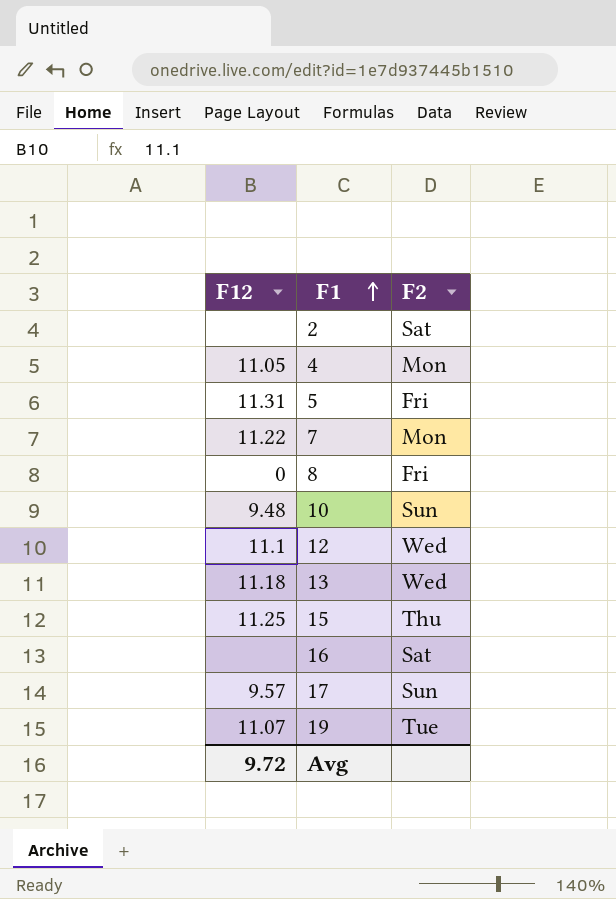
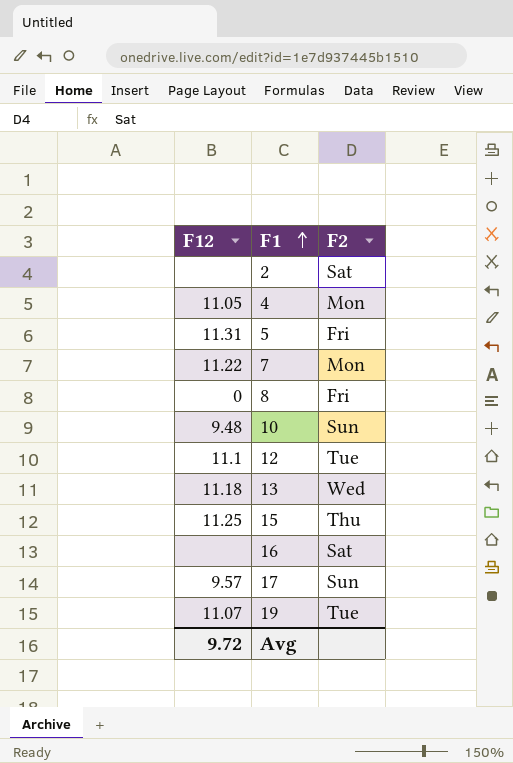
12 | F2: Wed -> Tue

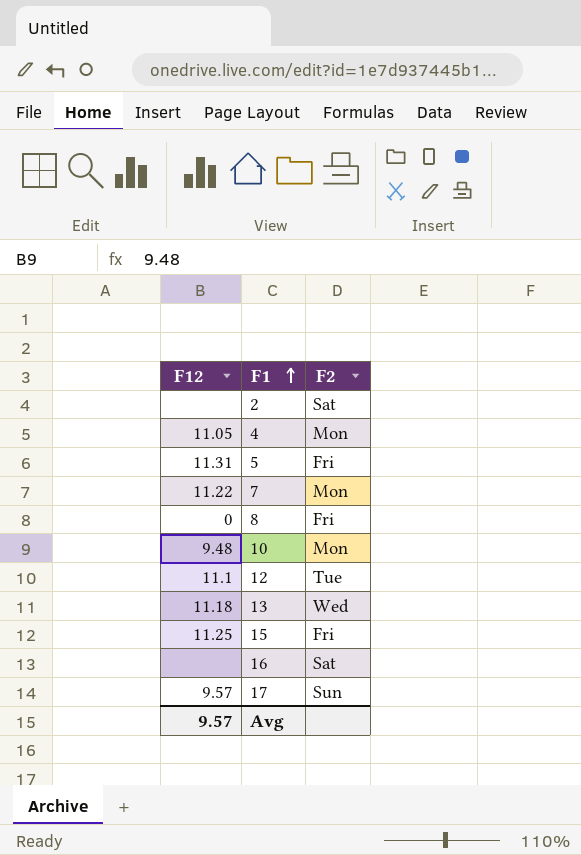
row 19: 11.07 | Tue -> none
10 | F2: Sun -> Mon
15 | F2: Thu -> Fri
Avg | F12: 9.72 -> 9.57

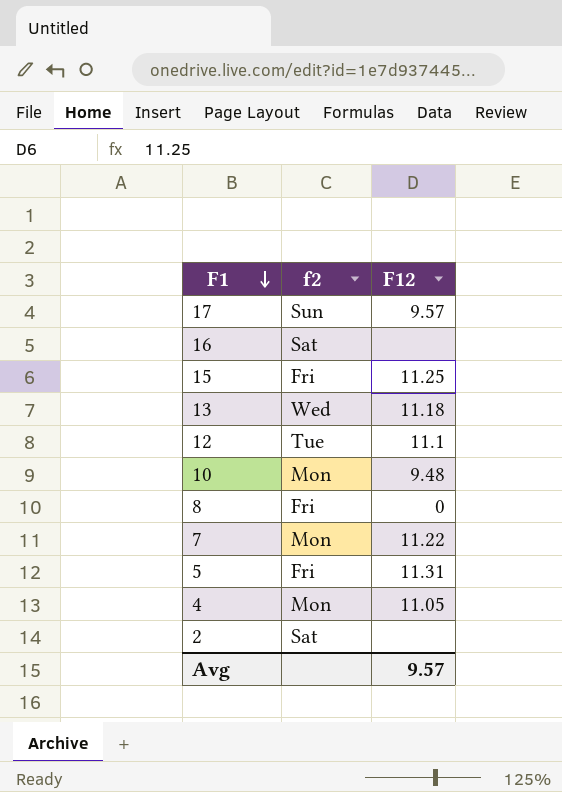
row order: F1 ascending -> F1 descending
column name: F2 -> f2
column F12 | position: 1 -> 3

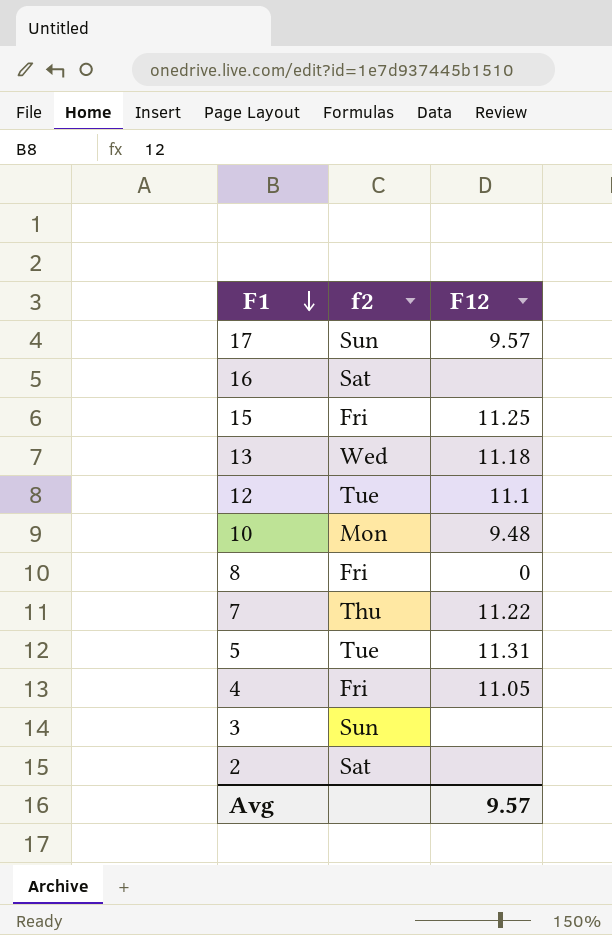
7 | f2: Mon -> Thu
5 | f2: Fri -> Tue
4 | f2: Mon -> Fri
row 3: none -> Sun | none

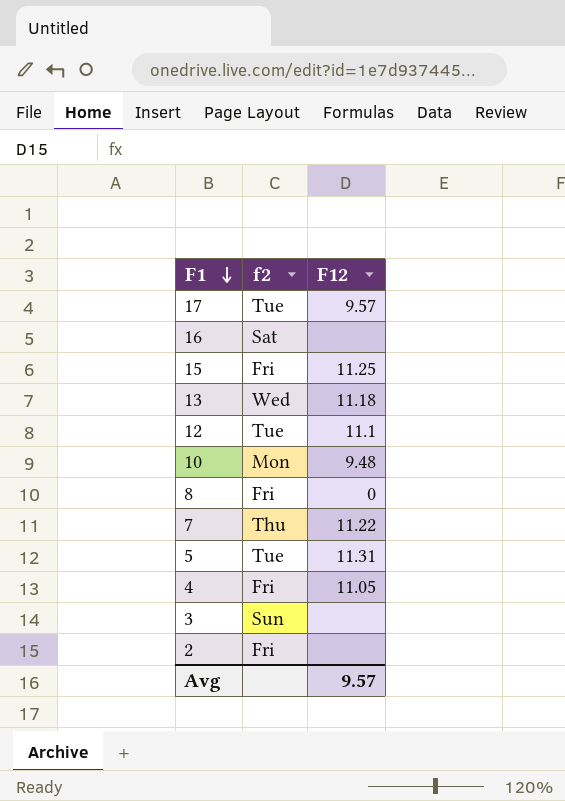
17 | f2: Sun -> Tue
2 | f2: Sat -> Fri

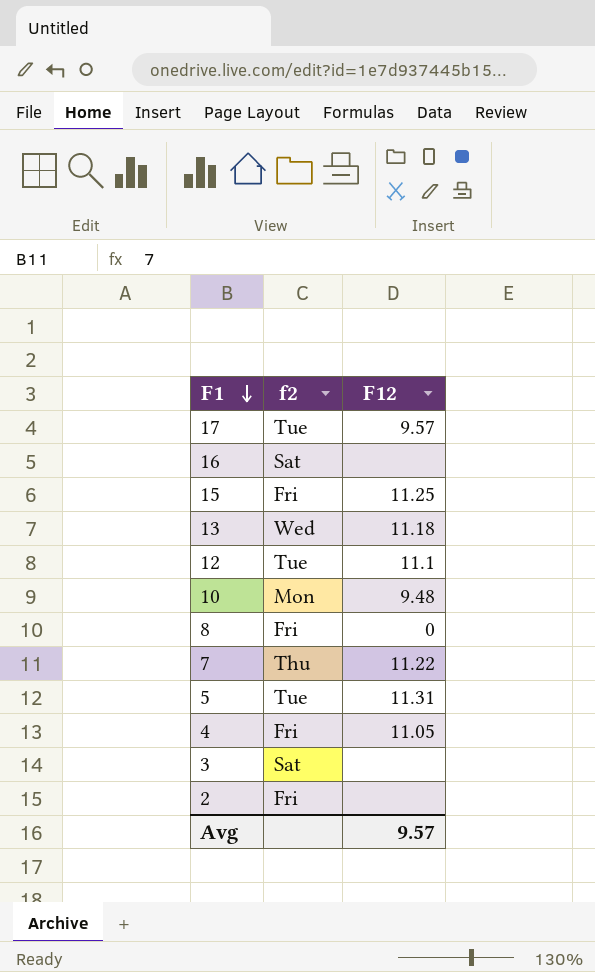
3 | f2: Sun -> Sat

